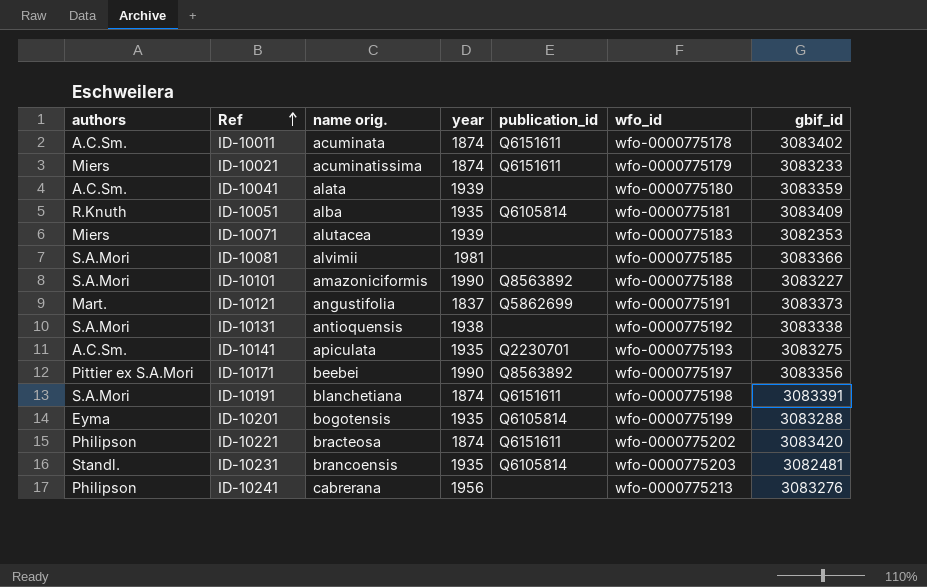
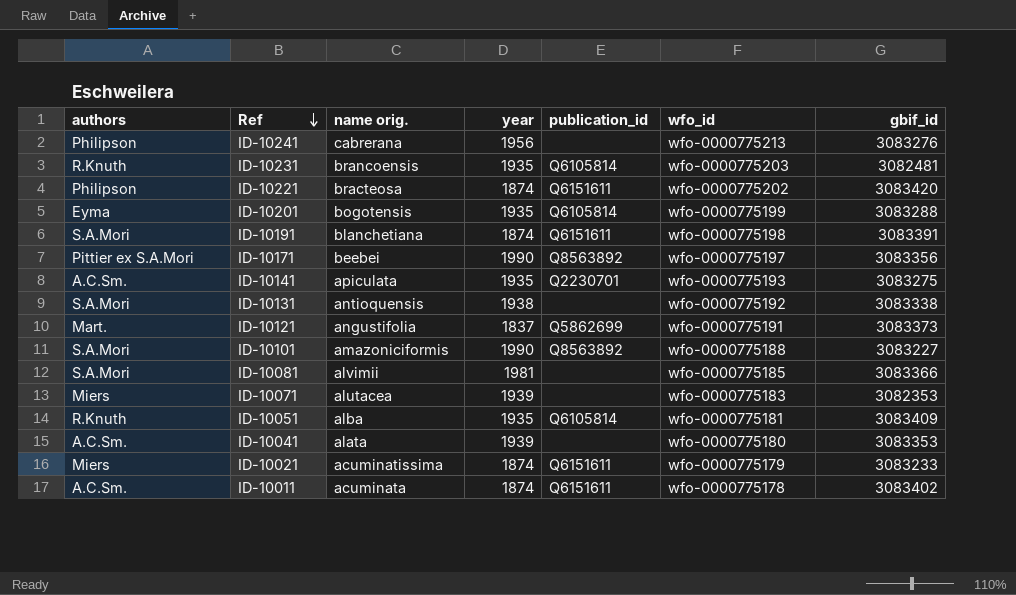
row order: Ref ascending -> Ref descending
ID-10231 | authors: Standl. -> R.Knuth
ID-10041 | gbif_id: 3083359 -> 3083353

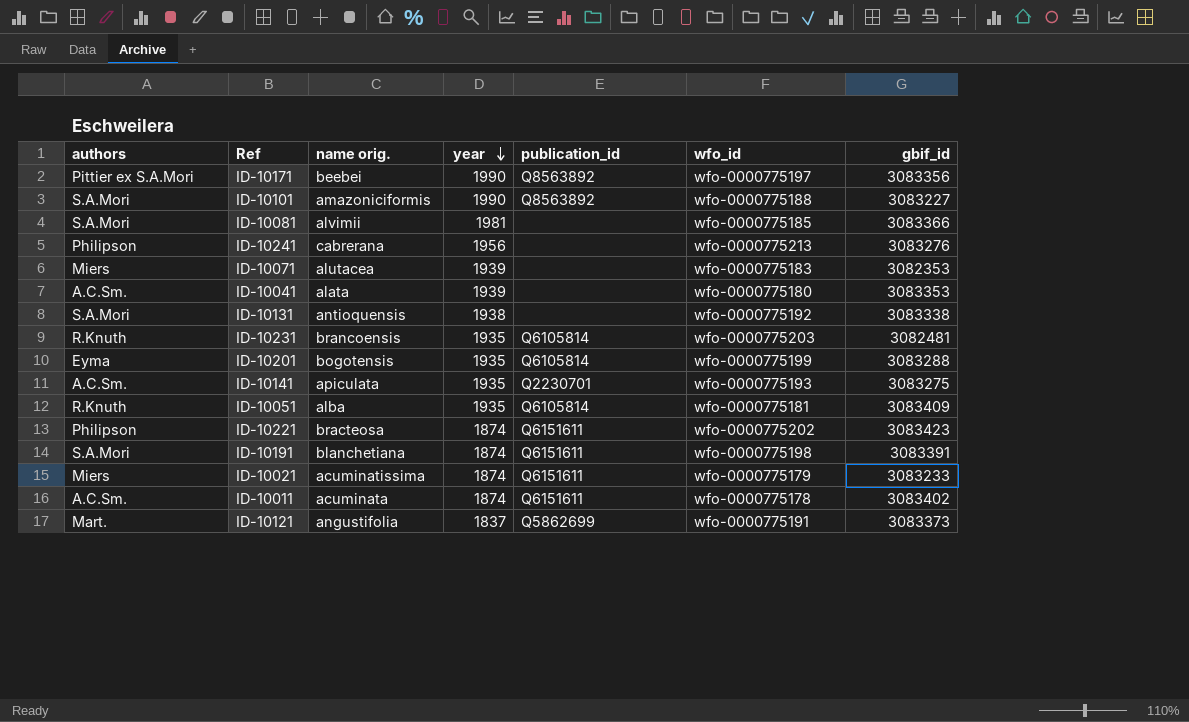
row order: Ref descending -> year descending
ID-10221 | gbif_id: 3083420 -> 3083423

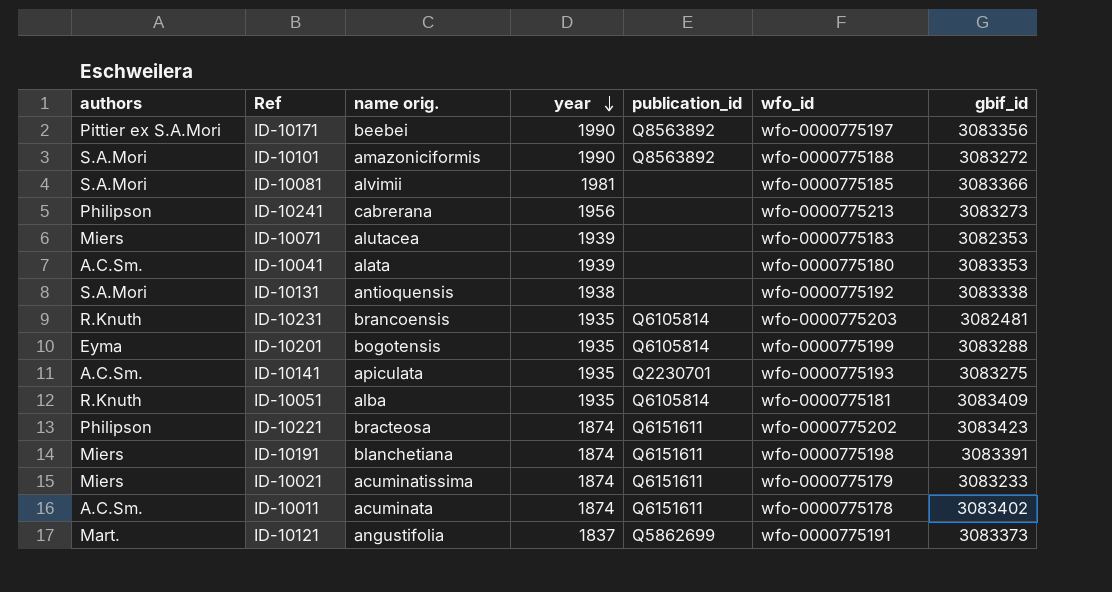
ID-10101 | gbif_id: 3083227 -> 3083272
ID-10241 | gbif_id: 3083276 -> 3083273
ID-10191 | authors: S.A.Mori -> Miers

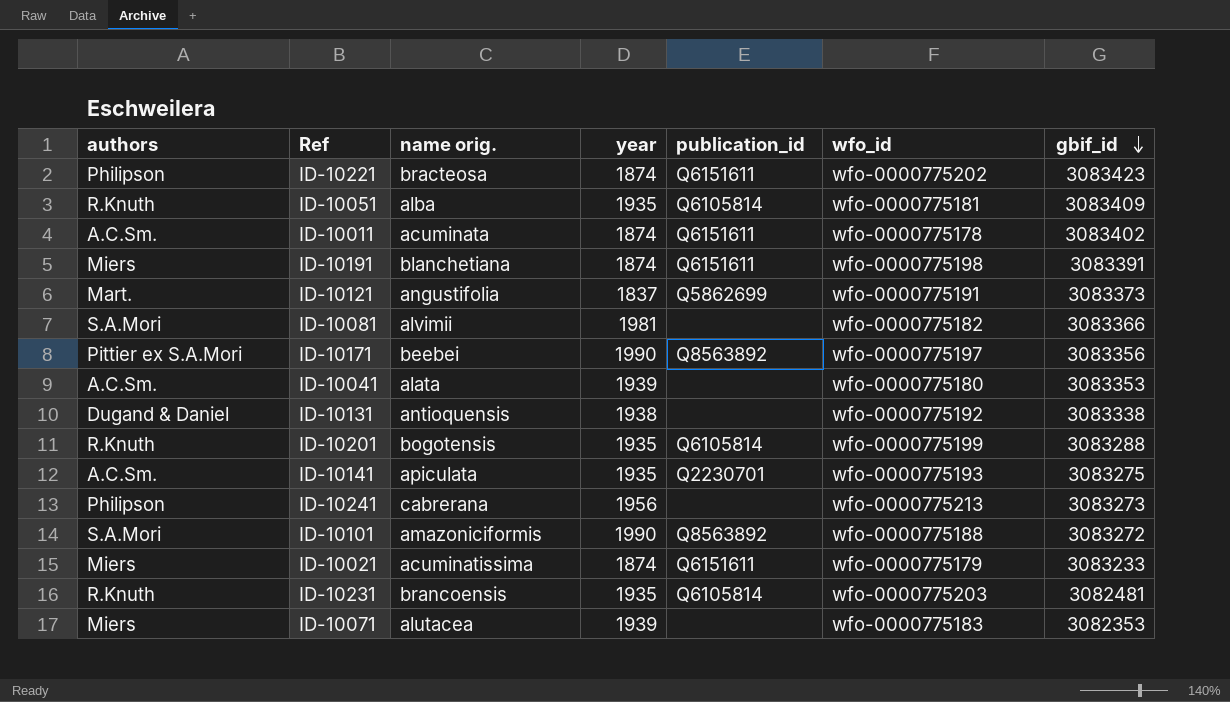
row order: year descending -> gbif_id descending
ID-10081 | wfo_id: wfo-0000775185 -> wfo-0000775182
ID-10131 | authors: S.A.Mori -> Dugand & Daniel
ID-10201 | authors: Eyma -> R.Knuth

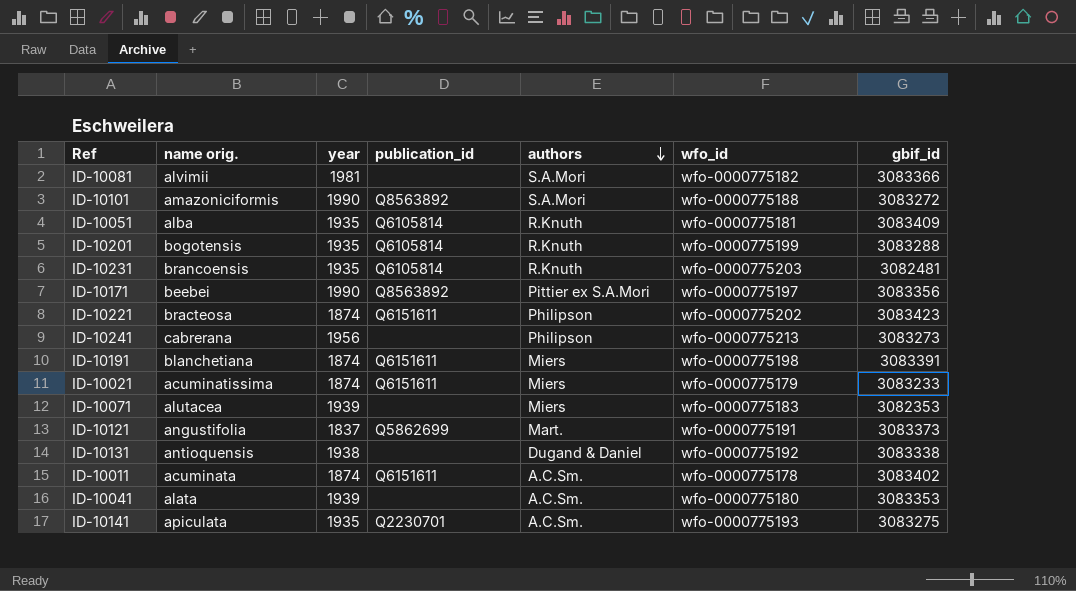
row order: gbif_id descending -> authors descending
column authors | position: 1 -> 5

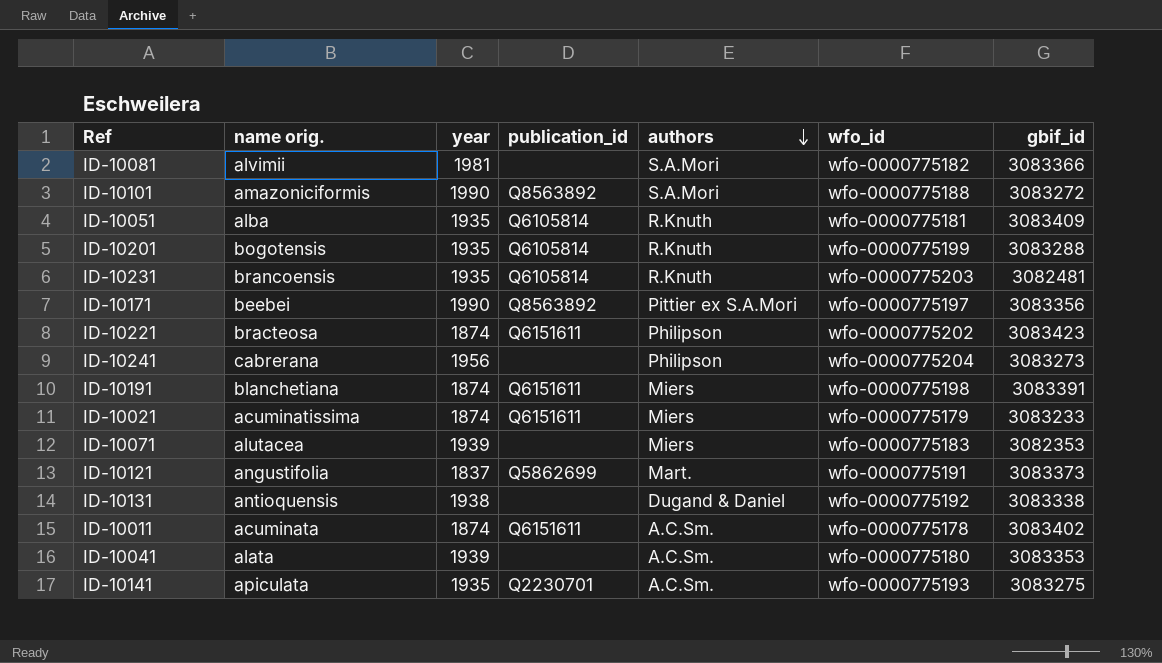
ID-10241 | wfo_id: wfo-0000775213 -> wfo-0000775204

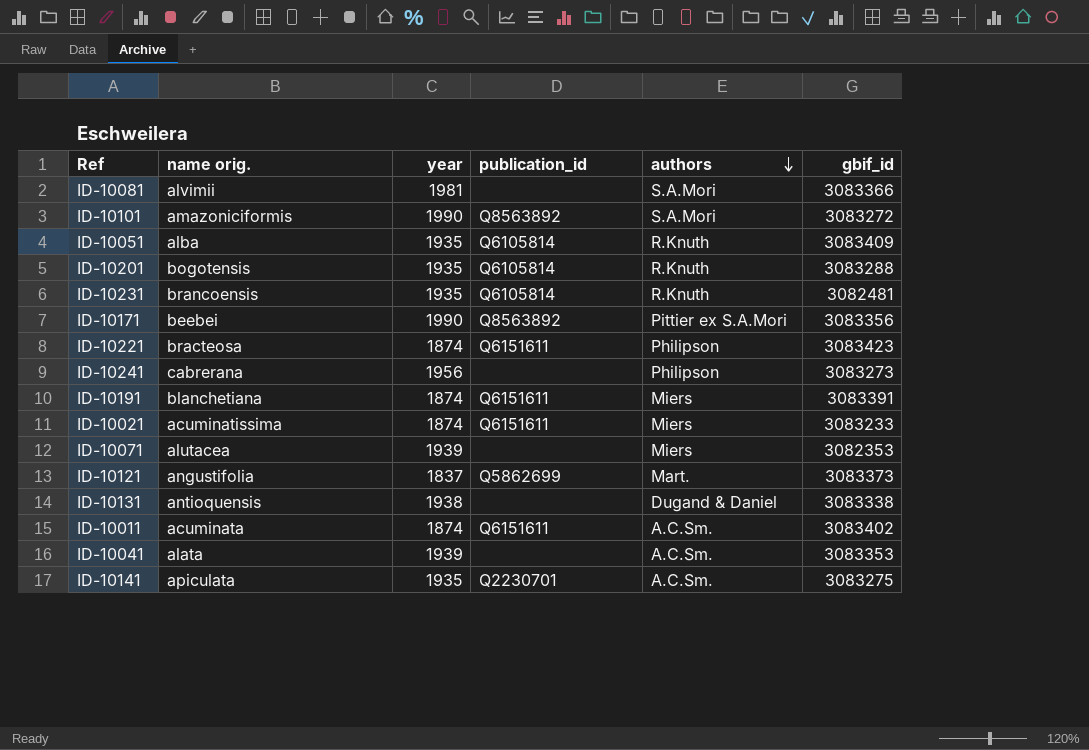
column wfo_id | position: 6 -> none

